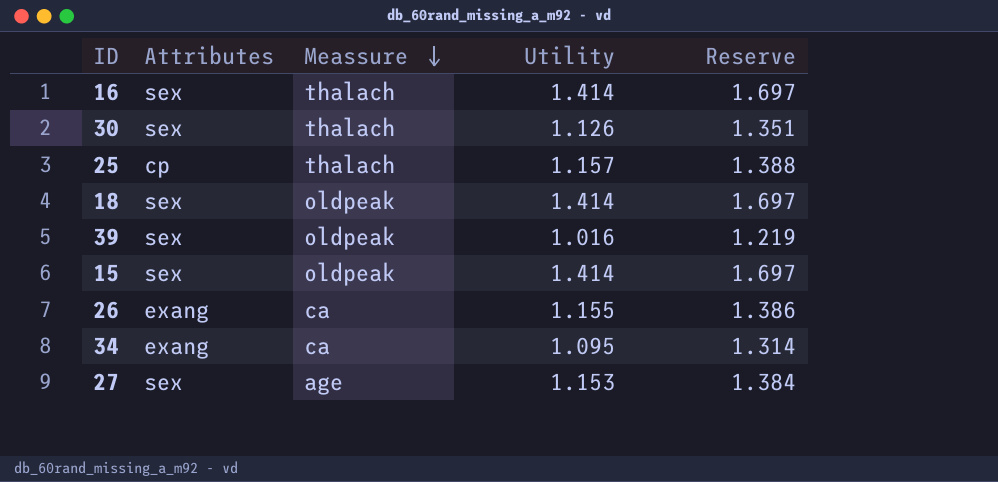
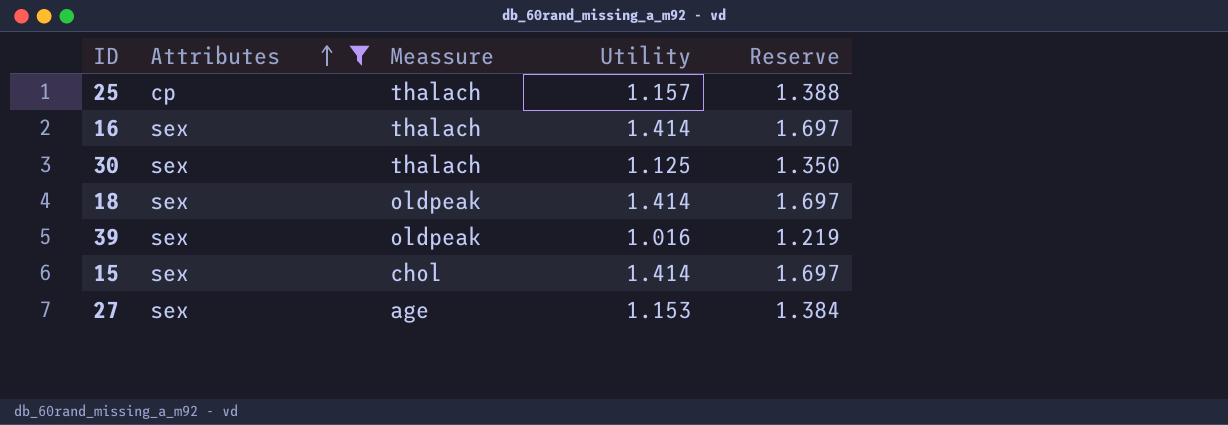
filter: none -> Attributes != exang
row order: Meassure descending -> Attributes ascending
30 | Utility: 1.126 -> 1.125
30 | Reserve: 1.351 -> 1.350
15 | Meassure: oldpeak -> chol

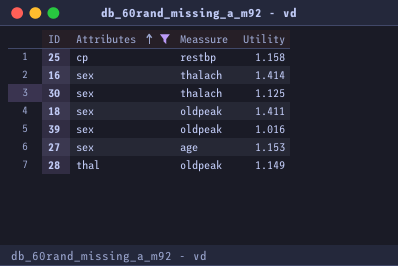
column Reserve | formula: [Utility] * 1.2 -> none
row 15: sex | chol | 1.414 | 1.697 -> none
25 | Meassure: thalach -> restbp
25 | Utility: 1.157 -> 1.158
18 | Utility: 1.414 -> 1.411
row 28: none -> thal | oldpeak | 1.149

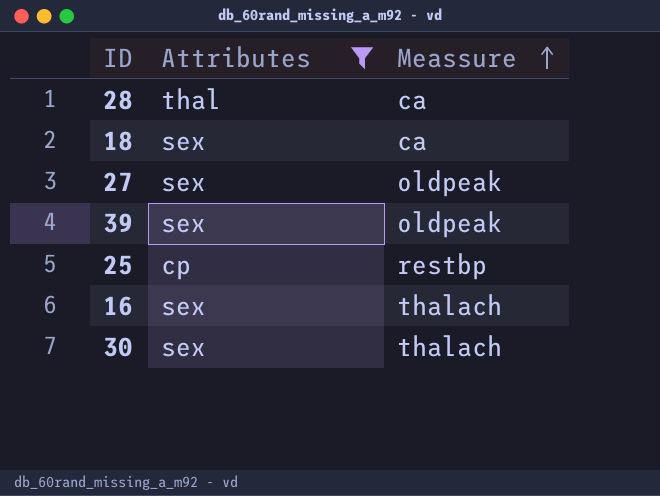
row order: Attributes ascending -> Meassure ascending
column Utility | position: 4 -> none
28 | Meassure: oldpeak -> ca
18 | Meassure: oldpeak -> ca
27 | Meassure: age -> oldpeak

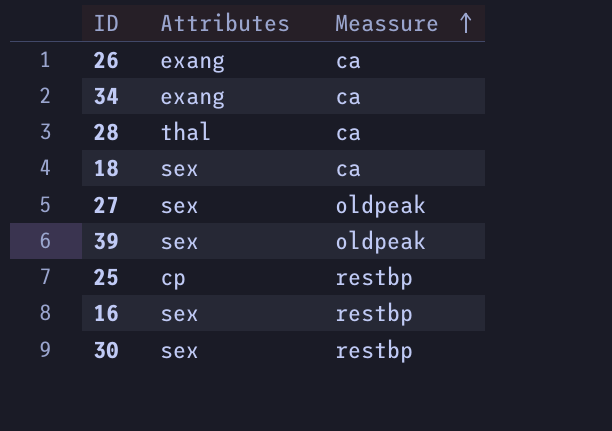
filter: Attributes != exang -> none
16 | Meassure: thalach -> restbp
30 | Meassure: thalach -> restbp

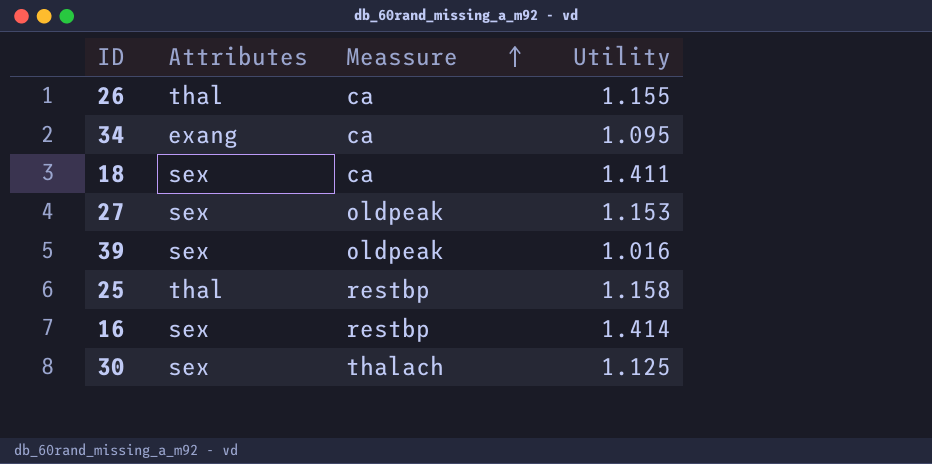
column Utility | position: none -> 4
row 28: thal | ca -> none
26 | Attributes: exang -> thal
25 | Attributes: cp -> thal
30 | Meassure: restbp -> thalach

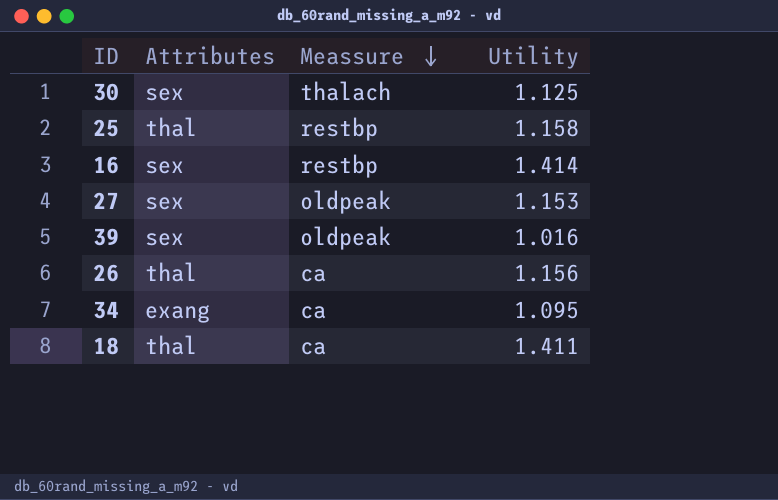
row order: Meassure ascending -> Meassure descending
26 | Utility: 1.155 -> 1.156
18 | Attributes: sex -> thal

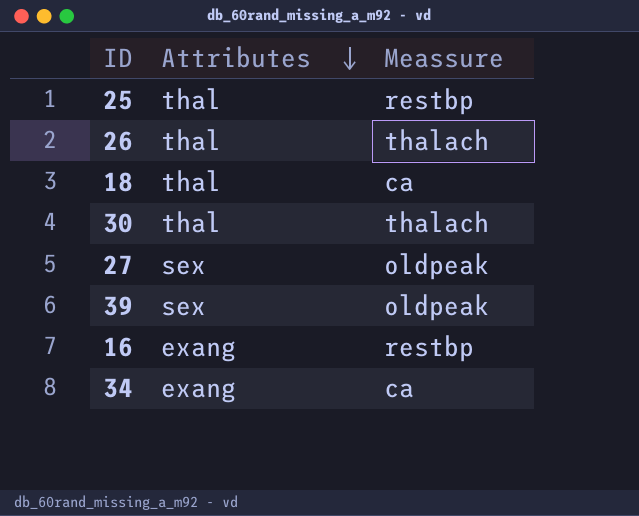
row order: Meassure descending -> Attributes descending
column Utility | position: 4 -> none
26 | Meassure: ca -> thalach
30 | Attributes: sex -> thal
16 | Attributes: sex -> exang

